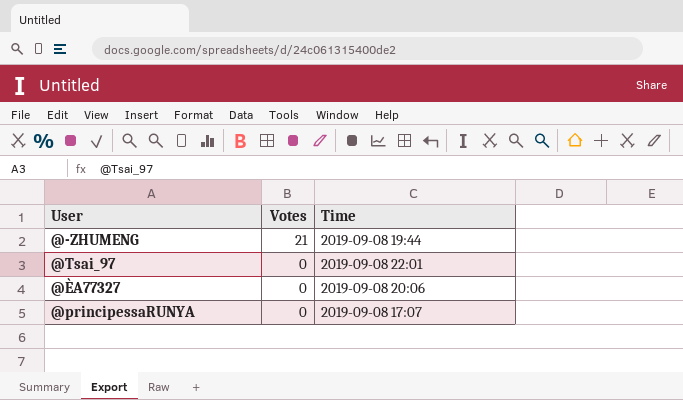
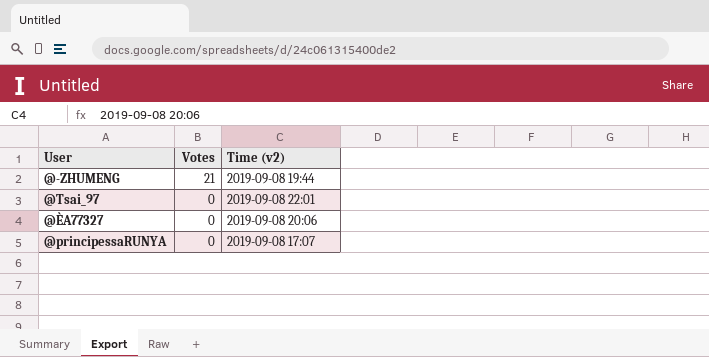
column name: Time -> Time (v2)

